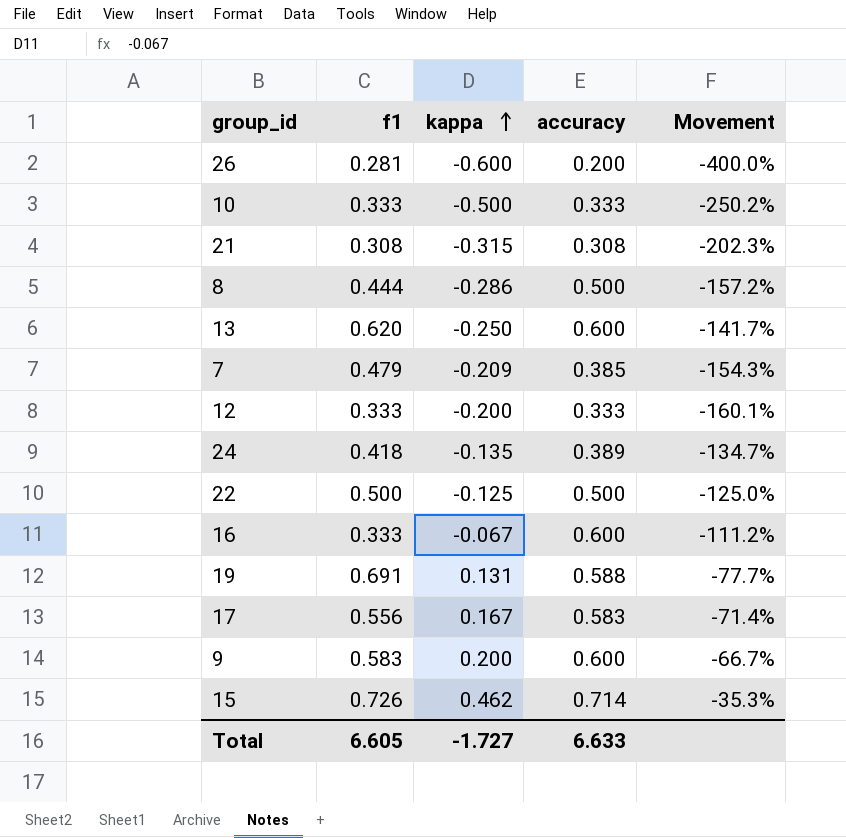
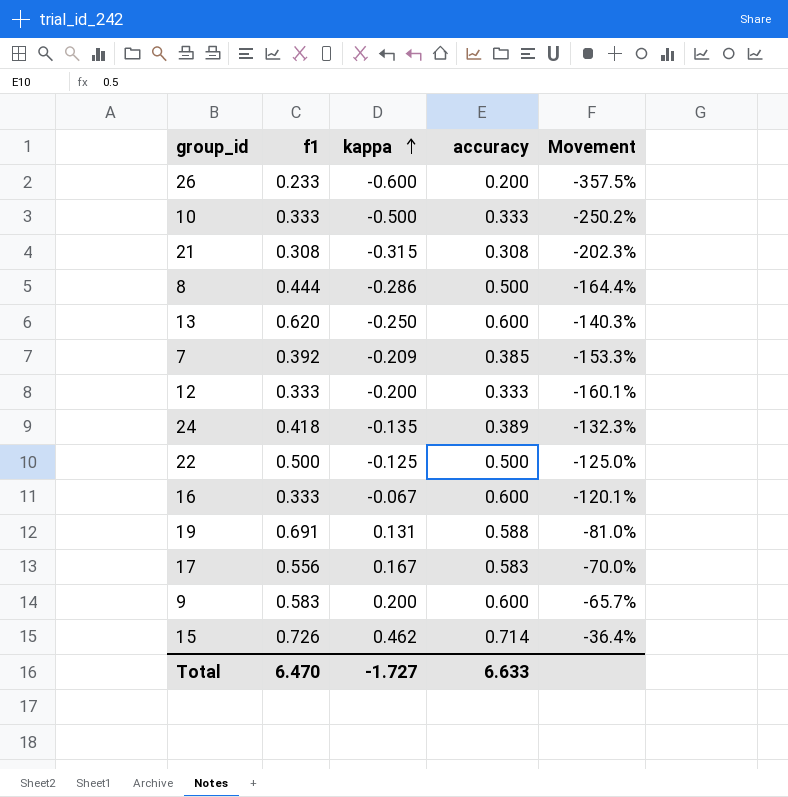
column Movement | formula: ([kappa] - [accuracy]) / [accuracy] -> ([kappa] - [f1]) / [f1]
26 | f1: 0.281 -> 0.233
7 | f1: 0.479 -> 0.392
Total | f1: 6.605 -> 6.470

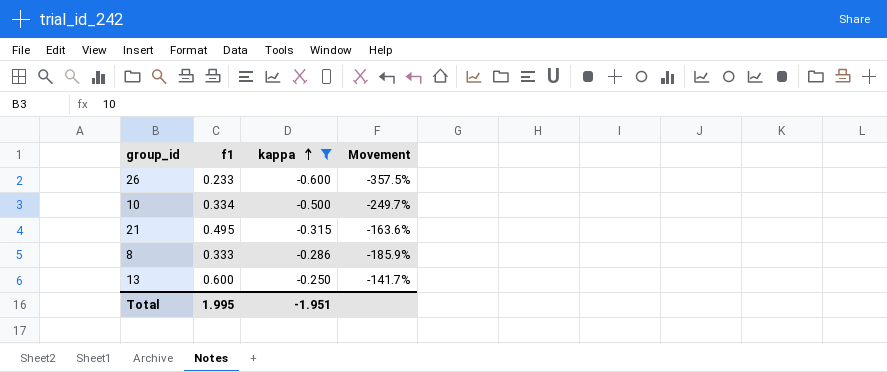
filter: none -> kappa <= -0.250
column accuracy | position: 4 -> none
10 | f1: 0.333 -> 0.334
10 | Movement: -250.2% -> -249.7%
21 | f1: 0.308 -> 0.495
21 | Movement: -202.3% -> -163.6%
8 | f1: 0.444 -> 0.333
8 | Movement: -164.4% -> -185.9%
13 | f1: 0.620 -> 0.600
13 | Movement: -140.3% -> -141.7%
Total | f1: 6.470 -> 1.995
Total | kappa: -1.727 -> -1.951

